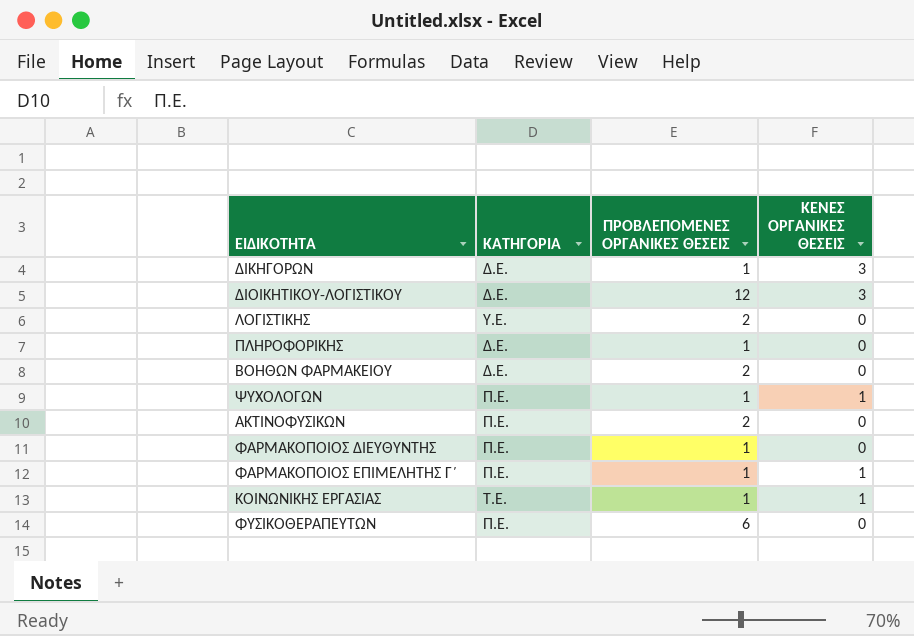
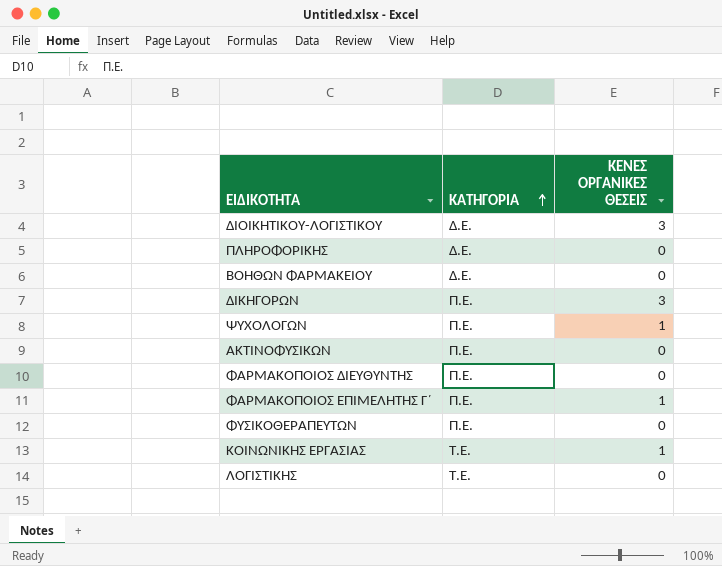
row order: none -> ΚΑΤΗΓΟΡΙΑ ascending
column ΠΡΟΒΛΕΠΟΜΕΝΕΣ ΟΡΓΑΝΙΚΕΣ ΘΕΣΕΙΣ | position: 3 -> none
ΔΙΚΗΓΟΡΩΝ | ΚΑΤΗΓΟΡΙΑ: Δ.Ε. -> Π.Ε.
ΛΟΓΙΣΤΙΚΗΣ | ΚΑΤΗΓΟΡΙΑ: Υ.Ε. -> Τ.Ε.

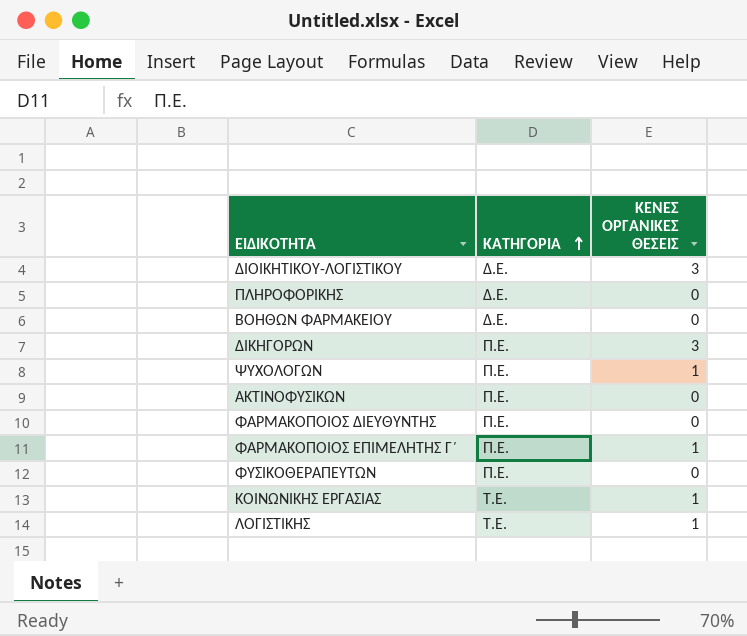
ΛΟΓΙΣΤΙΚΗΣ | ΚΕΝΕΣ ΟΡΓΑΝΙΚΕΣ ΘΕΣΕΙΣ: 0 -> 1

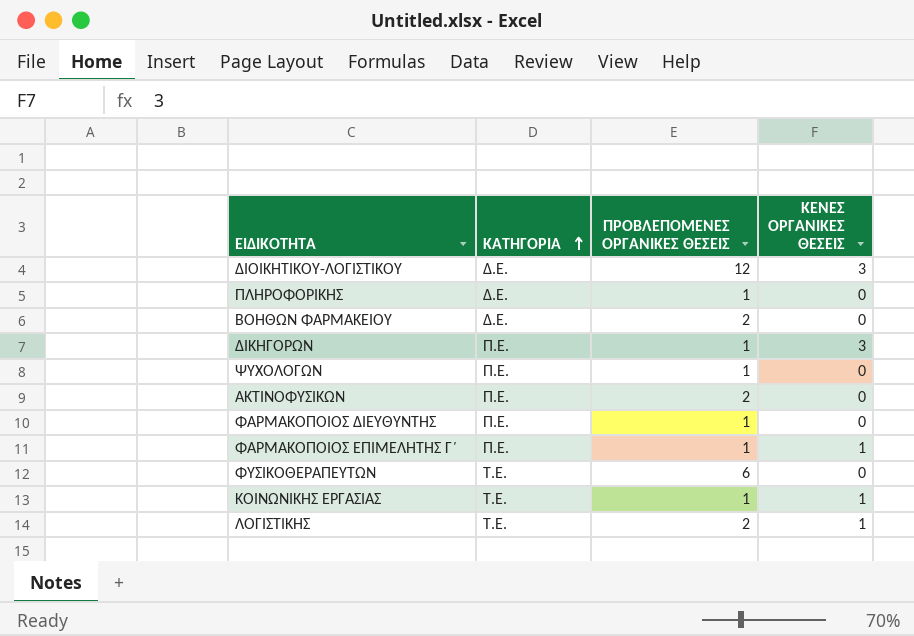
column ΠΡΟΒΛΕΠΟΜΕΝΕΣ ΟΡΓΑΝΙΚΕΣ ΘΕΣΕΙΣ | position: none -> 3
ΨΥΧΟΛΟΓΩΝ | ΚΕΝΕΣ ΟΡΓΑΝΙΚΕΣ ΘΕΣΕΙΣ: 1 -> 0
ΦΥΣΙΚΟΘΕΡΑΠΕΥΤΩΝ | ΚΑΤΗΓΟΡΙΑ: Π.Ε. -> Τ.Ε.

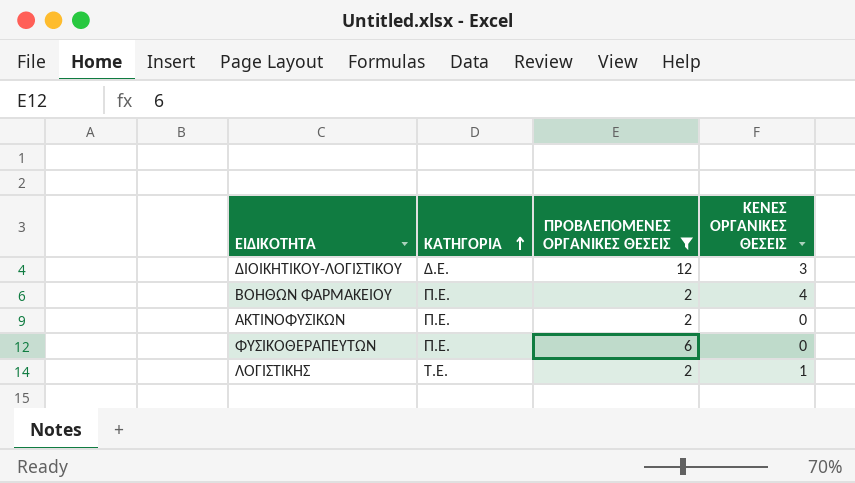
filter: none -> ΠΡΟΒΛΕΠΟΜΕΝΕΣ ΟΡΓΑΝΙΚΕΣ ΘΕΣΕΙΣ != 1
ΒΟΗΘΩΝ ΦΑΡΜΑΚΕΙΟΥ | ΚΑΤΗΓΟΡΙΑ: Δ.Ε. -> Π.Ε.
ΒΟΗΘΩΝ ΦΑΡΜΑΚΕΙΟΥ | ΚΕΝΕΣ ΟΡΓΑΝΙΚΕΣ ΘΕΣΕΙΣ: 0 -> 4
ΦΥΣΙΚΟΘΕΡΑΠΕΥΤΩΝ | ΚΑΤΗΓΟΡΙΑ: Τ.Ε. -> Π.Ε.

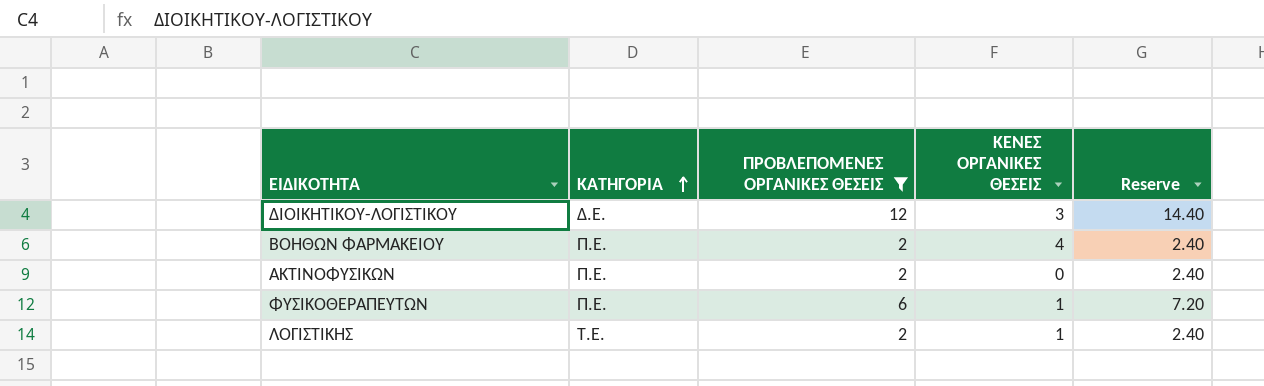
column Reserve | formula: none -> [ΠΡΟΒΛΕΠΟΜΕΝΕΣ ΟΡΓΑΝΙΚΕΣ ΘΕΣΕΙΣ] * 1.2
ΦΥΣΙΚΟΘΕΡΑΠΕΥΤΩΝ | ΚΕΝΕΣ ΟΡΓΑΝΙΚΕΣ ΘΕΣΕΙΣ: 0 -> 1

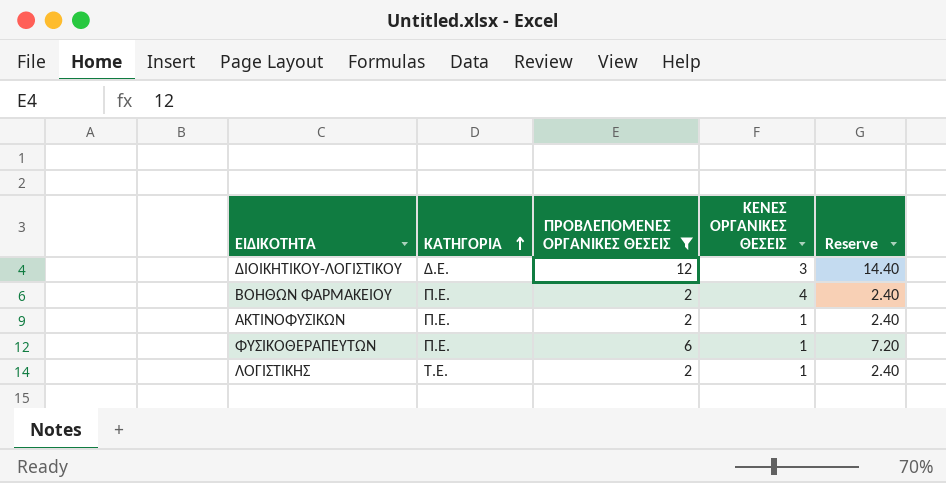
ΑΚΤΙΝΟΦΥΣΙΚΩΝ | ΚΕΝΕΣ ΟΡΓΑΝΙΚΕΣ ΘΕΣΕΙΣ: 0 -> 1

